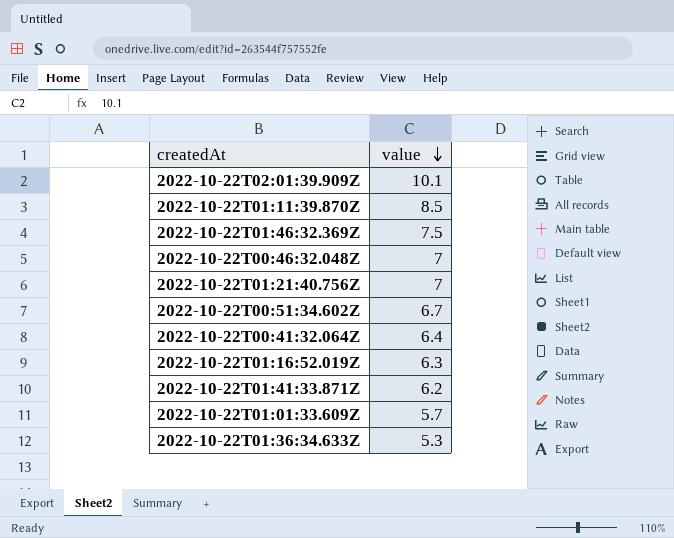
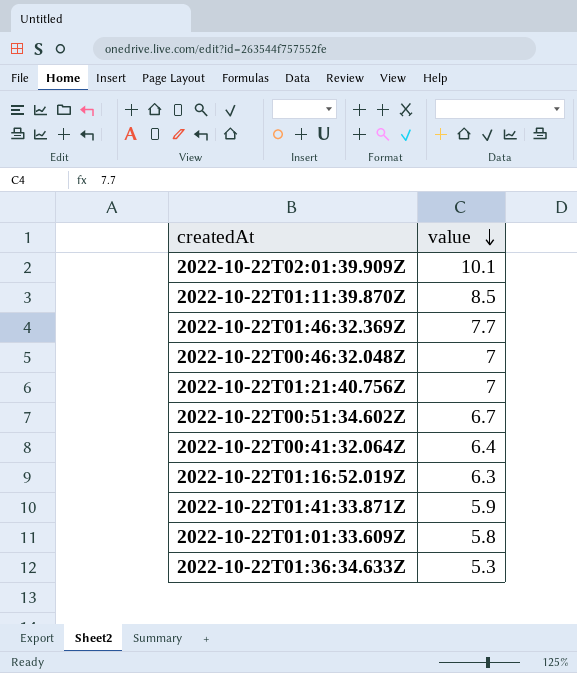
2022-10-22T01:46:32.369Z | value: 7.5 -> 7.7
2022-10-22T01:41:33.871Z | value: 6.2 -> 5.9
2022-10-22T01:01:33.609Z | value: 5.7 -> 5.8

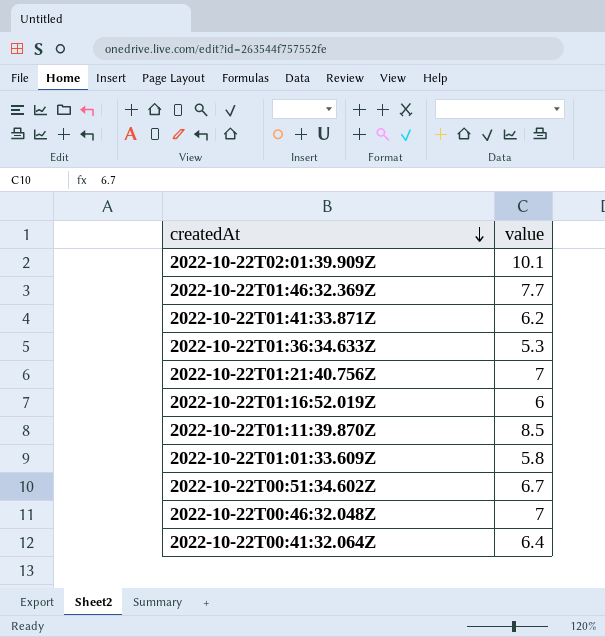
row order: value descending -> createdAt descending
2022-10-22T01:41:33.871Z | value: 5.9 -> 6.2
2022-10-22T01:16:52.019Z | value: 6.3 -> 6

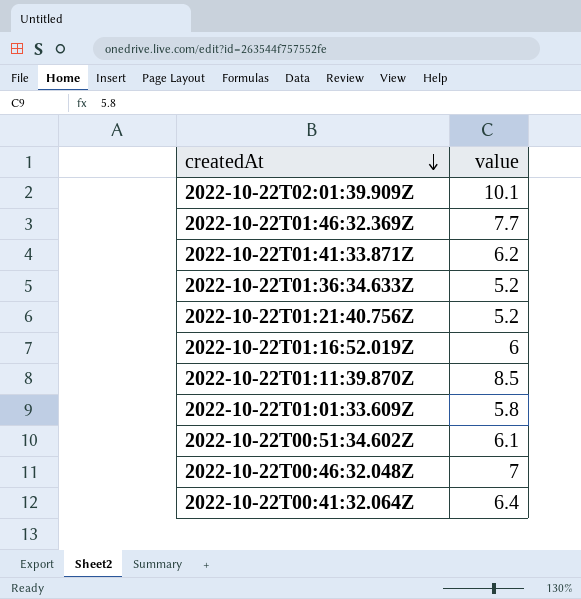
2022-10-22T01:36:34.633Z | value: 5.3 -> 5.2
2022-10-22T01:21:40.756Z | value: 7 -> 5.2
2022-10-22T00:51:34.602Z | value: 6.7 -> 6.1

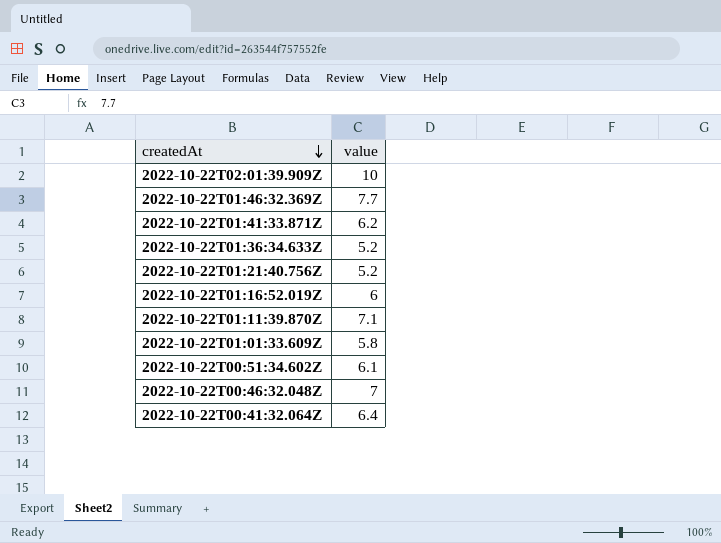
2022-10-22T02:01:39.909Z | value: 10.1 -> 10
2022-10-22T01:11:39.870Z | value: 8.5 -> 7.1

